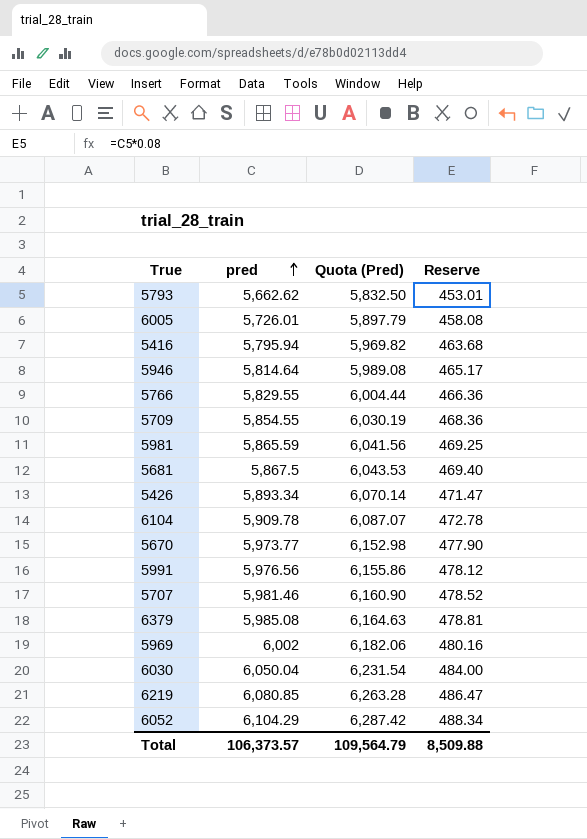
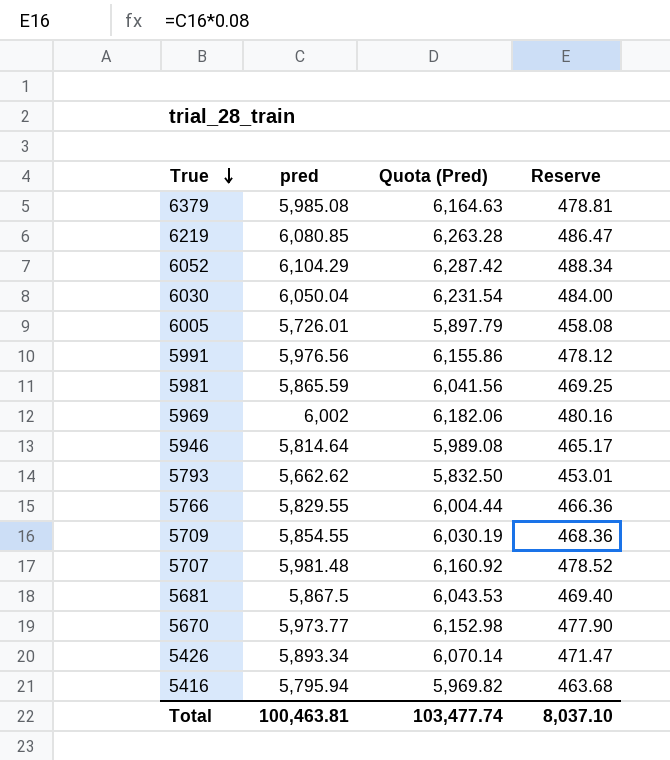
row order: pred ascending -> True descending
row 6104: 5,909.78 | 6,087.07 | 472.78 -> none
5707 | pred: 5,981.46 -> 5,981.48
5707 | Quota (Pred): 6,160.90 -> 6,160.92
Total | pred: 106,373.57 -> 100,463.81
Total | Quota (Pred): 109,564.79 -> 103,477.74
Total | Reserve: 8,509.88 -> 8,037.10

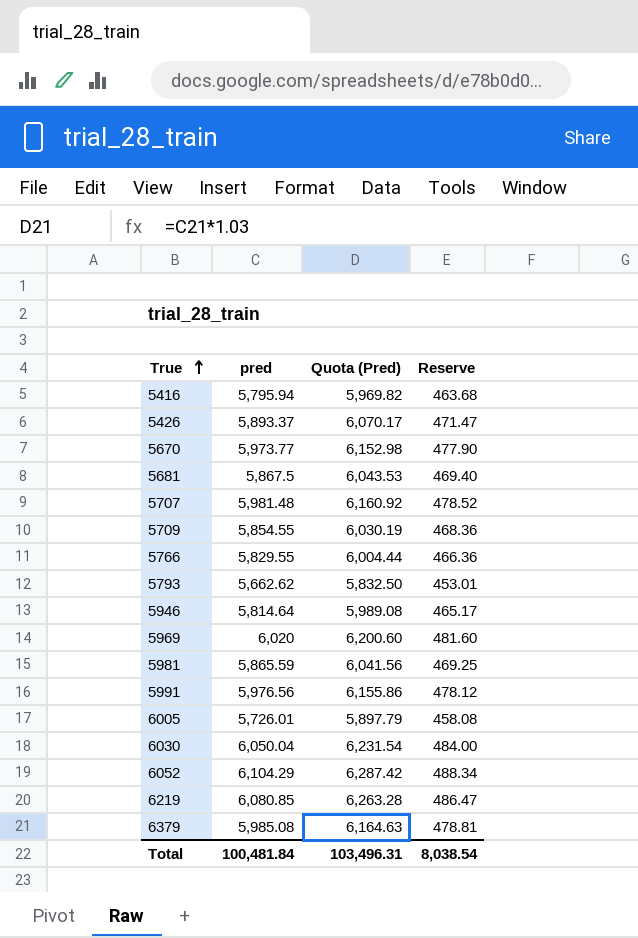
row order: True descending -> True ascending
5426 | pred: 5,893.34 -> 5,893.37
5426 | Quota (Pred): 6,070.14 -> 6,070.17
5969 | pred: 6,002 -> 6,020
5969 | Quota (Pred): 6,182.06 -> 6,200.60
5969 | Reserve: 480.16 -> 481.60
Total | pred: 100,463.81 -> 100,481.84
Total | Quota (Pred): 103,477.74 -> 103,496.31
Total | Reserve: 8,037.10 -> 8,038.54

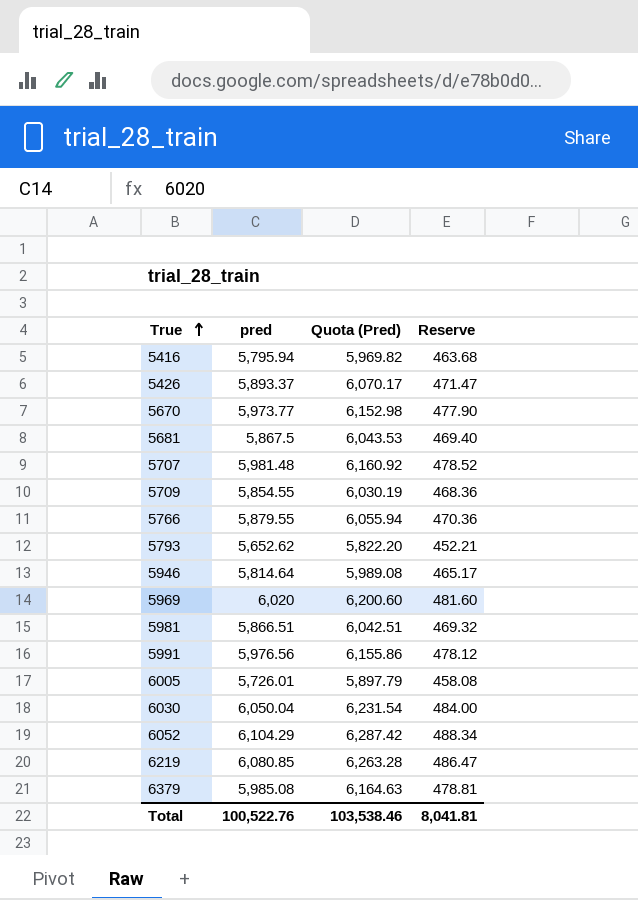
5766 | pred: 5,829.55 -> 5,879.55
5766 | Quota (Pred): 6,004.44 -> 6,055.94
5766 | Reserve: 466.36 -> 470.36
5793 | pred: 5,662.62 -> 5,652.62
5793 | Quota (Pred): 5,832.50 -> 5,822.20
5793 | Reserve: 453.01 -> 452.21
5981 | pred: 5,865.59 -> 5,866.51
5981 | Quota (Pred): 6,041.56 -> 6,042.51
5981 | Reserve: 469.25 -> 469.32
Total | pred: 100,481.84 -> 100,522.76
Total | Quota (Pred): 103,496.31 -> 103,538.46
Total | Reserve: 8,038.54 -> 8,041.81

